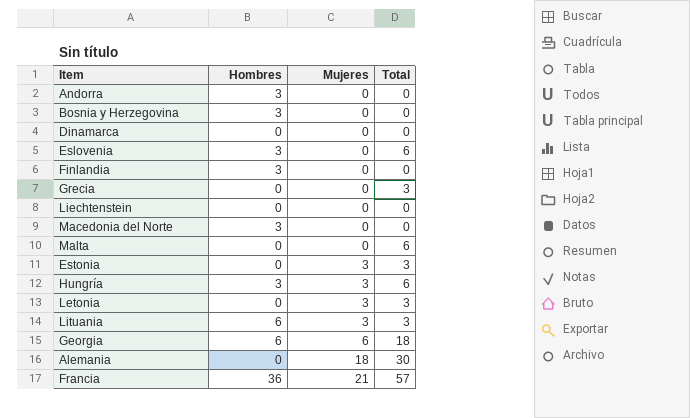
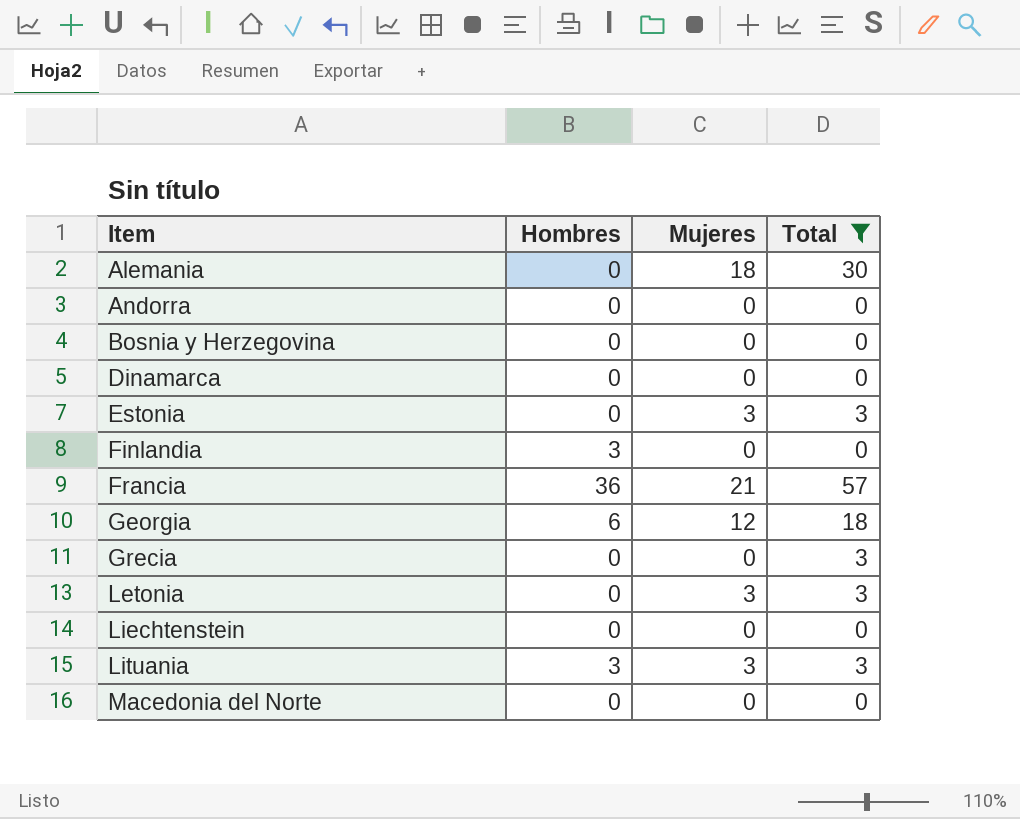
filter: none -> Total != 6
row order: Mujeres ascending -> Item ascending
Andorra | Hombres: 3 -> 0
Bosnia y Herzegovina | Hombres: 3 -> 0
Georgia | Mujeres: 6 -> 12
Lituania | Hombres: 6 -> 3
Macedonia del Norte | Hombres: 3 -> 0

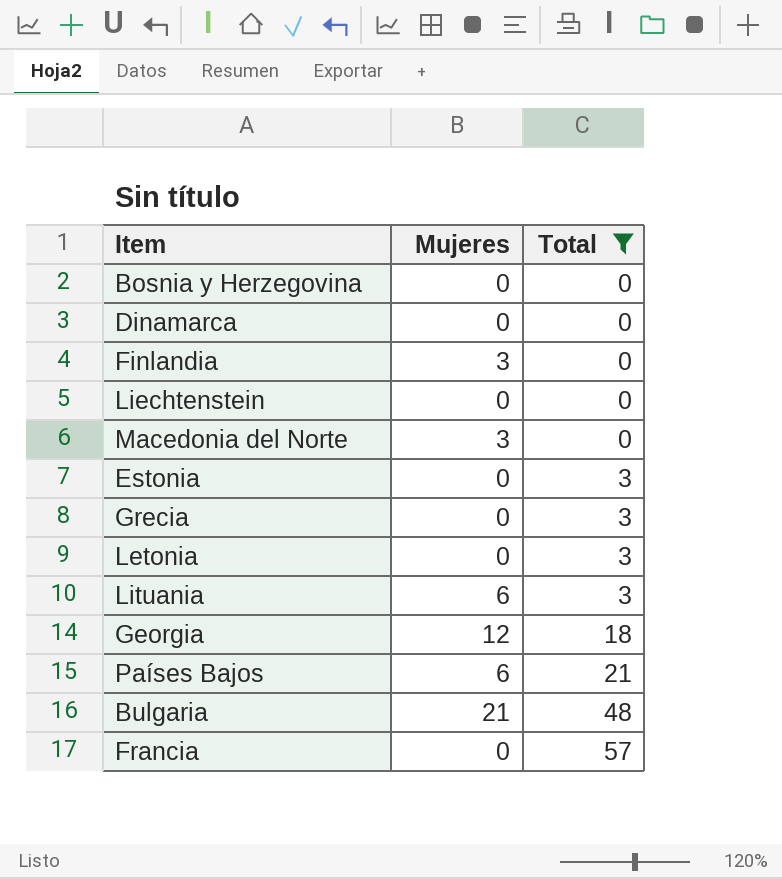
row order: Item ascending -> Total ascending
column Hombres | position: 2 -> none
row Alemania: 0 | 18 | 30 -> none
row Andorra: 0 | 0 | 0 -> none
Finlandia | Mujeres: 0 -> 3
Macedonia del Norte | Mujeres: 0 -> 3
Estonia | Mujeres: 3 -> 0
Letonia | Mujeres: 3 -> 0
Lituania | Mujeres: 3 -> 6
row Países Bajos: none -> 6 | 21
row Bulgaria: none -> 21 | 48
Francia | Mujeres: 21 -> 0

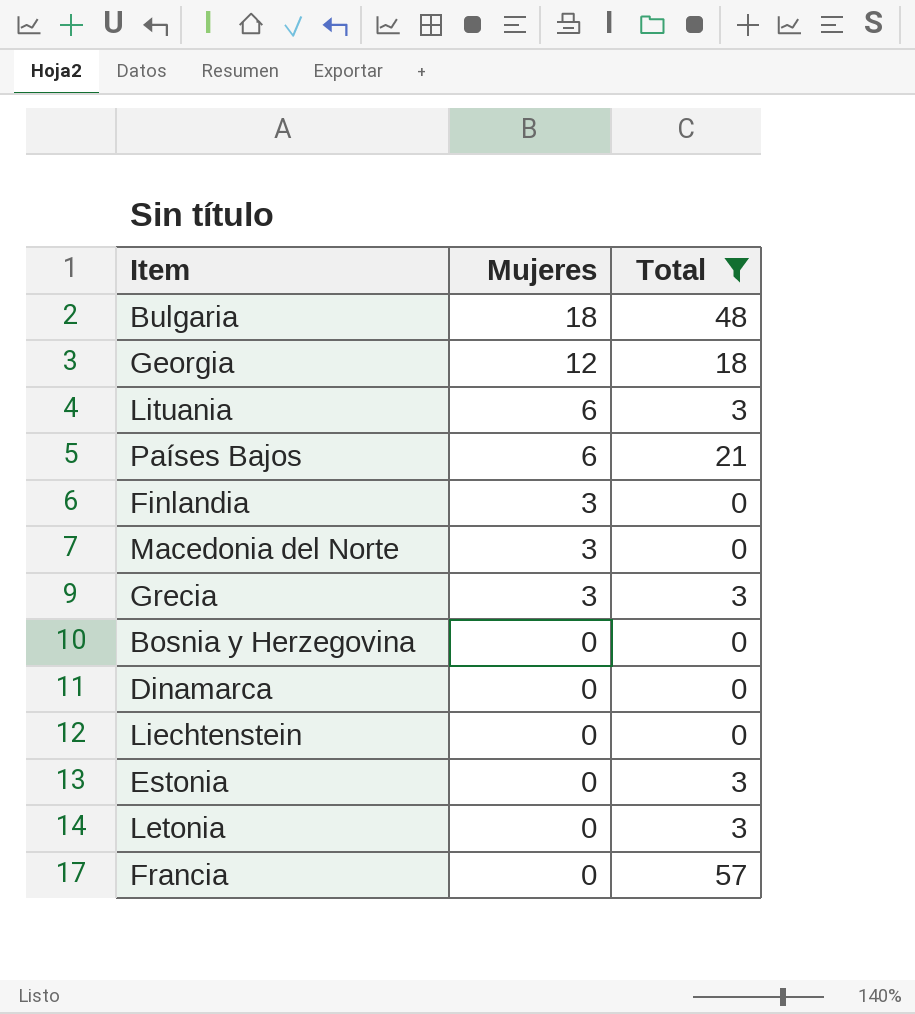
row order: Total ascending -> Mujeres descending
Bulgaria | Mujeres: 21 -> 18
Grecia | Mujeres: 0 -> 3

